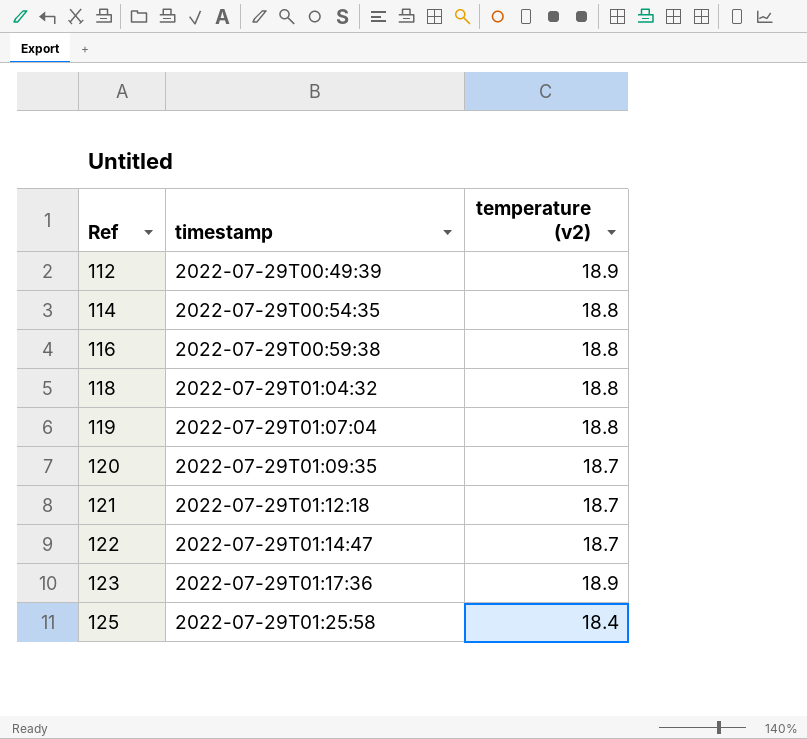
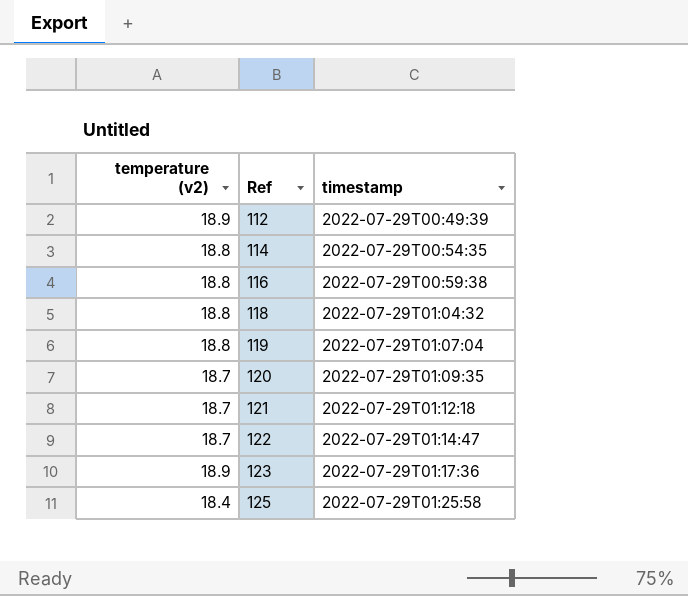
column temperature (v2) | position: 3 -> 1

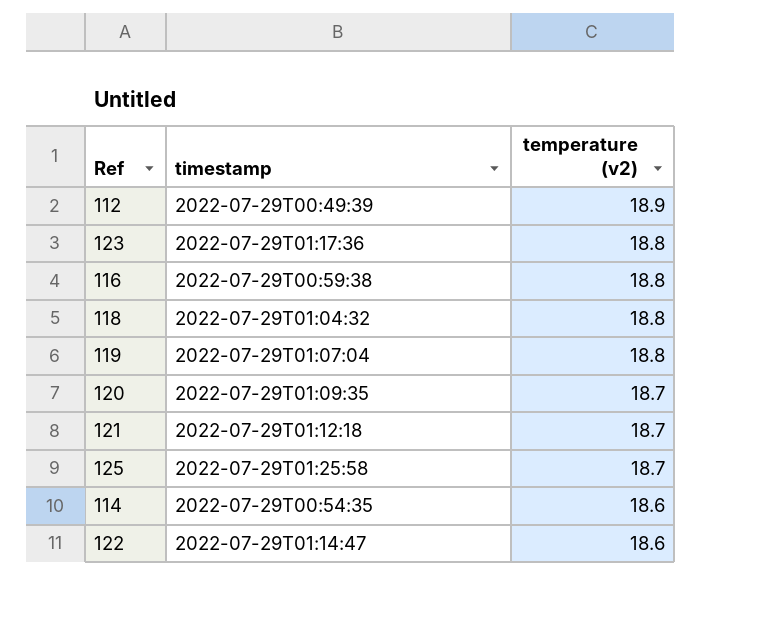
row order: Ref ascending -> temperature (v2) descending
column temperature (v2) | position: 1 -> 3
123 | temperature (v2): 18.9 -> 18.8
125 | temperature (v2): 18.4 -> 18.7
114 | temperature (v2): 18.8 -> 18.6
122 | temperature (v2): 18.7 -> 18.6

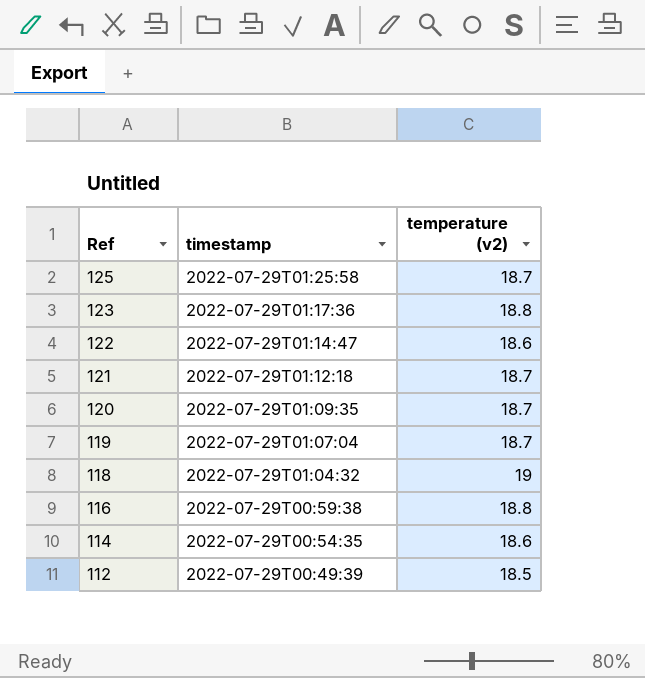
row order: temperature (v2) descending -> Ref descending
119 | temperature (v2): 18.8 -> 18.7
118 | temperature (v2): 18.8 -> 19
112 | temperature (v2): 18.9 -> 18.5

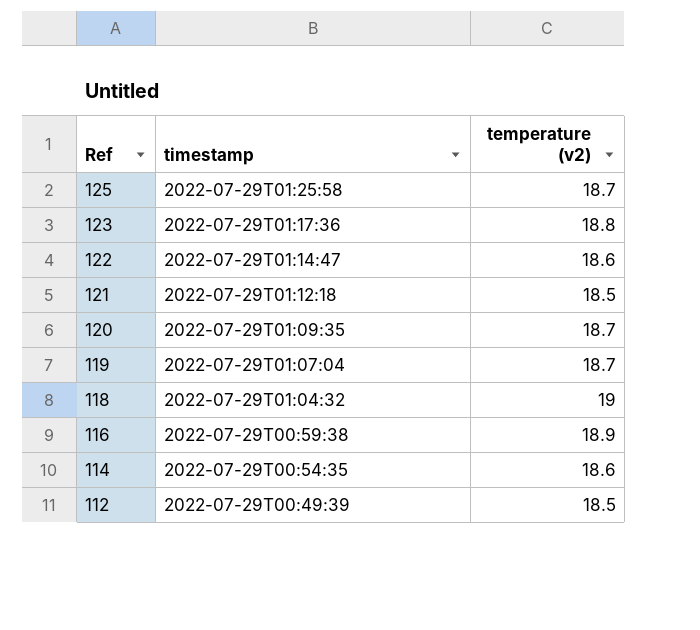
121 | temperature (v2): 18.7 -> 18.5
116 | temperature (v2): 18.8 -> 18.9

